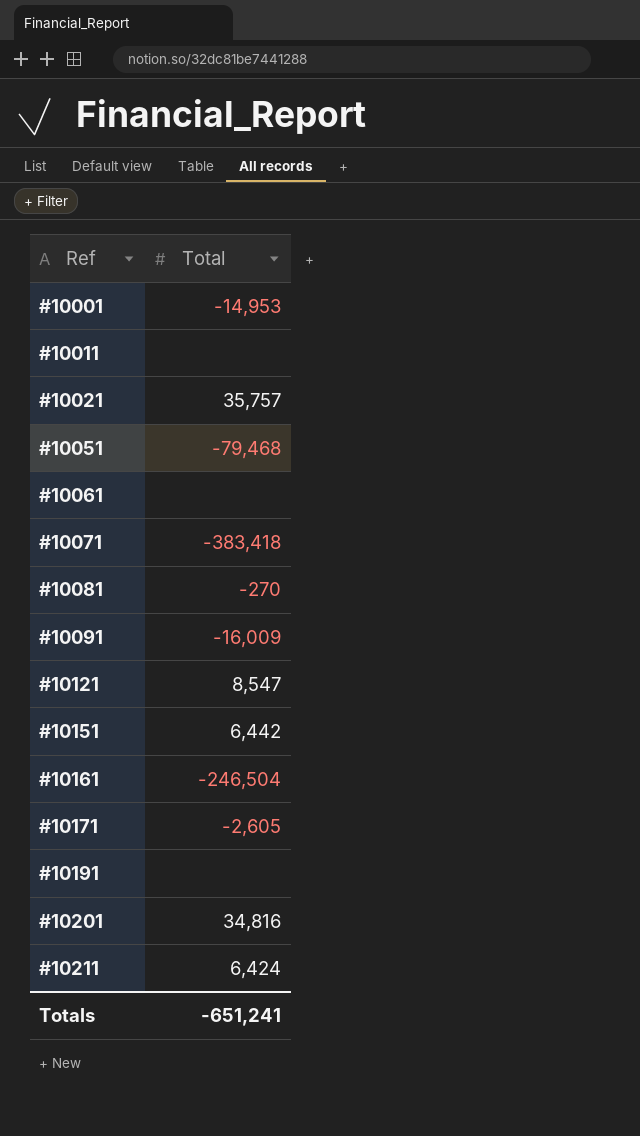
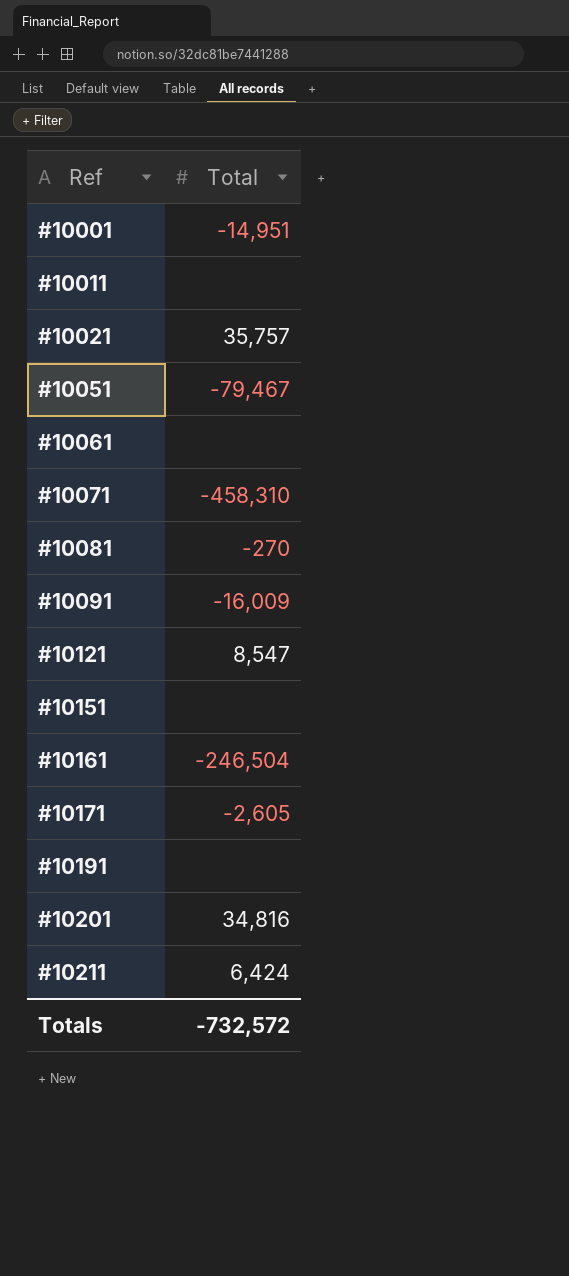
#10001 | Total: -14,953 -> -14,951
#10051 | Total: -79,468 -> -79,467
#10071 | Total: -383,418 -> -458,310
#10151 | Total: 6,442 -> none
Totals | Total: -651,241 -> -732,572

